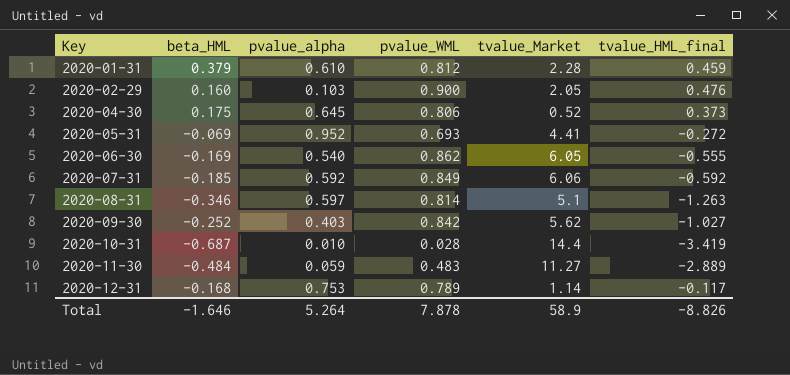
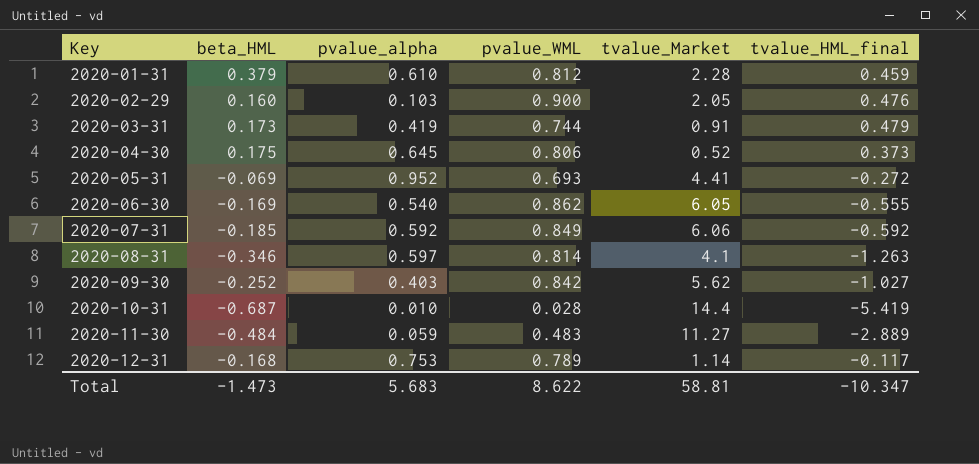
row 2020-03-31: none -> 0.173 | 0.419 | 0.744 | 0.91 | 0.479
2020-08-31 | tvalue_Market: 5.1 -> 4.1
2020-10-31 | tvalue_HML_final: -3.419 -> -5.419
Total | beta_HML: -1.646 -> -1.473
Total | pvalue_alpha: 5.264 -> 5.683
Total | pvalue_WML: 7.878 -> 8.622
Total | tvalue_Market: 58.9 -> 58.81
Total | tvalue_HML_final: -8.826 -> -10.347

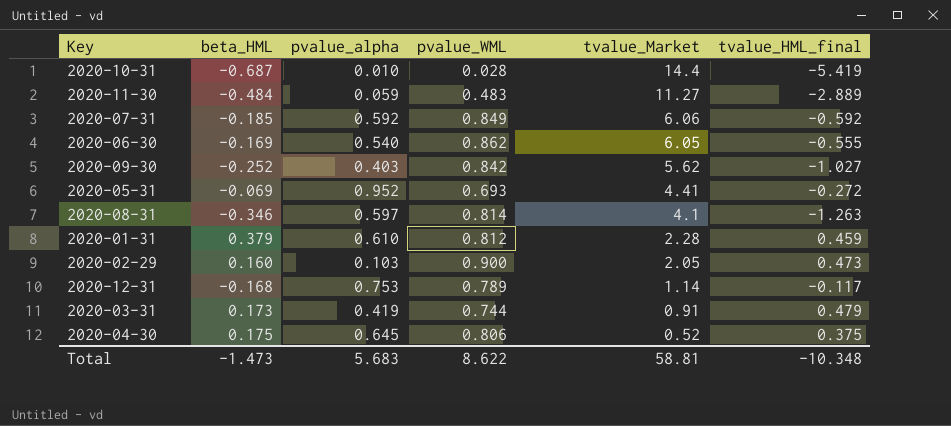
row order: Key ascending -> tvalue_Market descending
2020-02-29 | tvalue_HML_final: 0.476 -> 0.473
2020-04-30 | tvalue_HML_final: 0.373 -> 0.375
Total | tvalue_HML_final: -10.347 -> -10.348

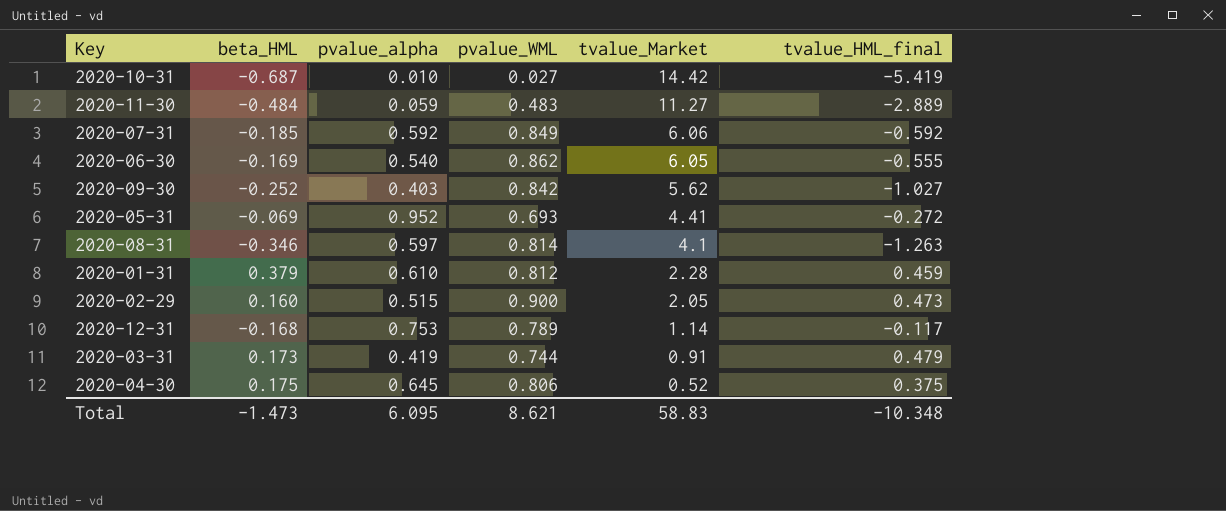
2020-10-31 | pvalue_WML: 0.028 -> 0.027
2020-10-31 | tvalue_Market: 14.4 -> 14.42
2020-02-29 | pvalue_alpha: 0.103 -> 0.515
Total | pvalue_alpha: 5.683 -> 6.095
Total | pvalue_WML: 8.622 -> 8.621
Total | tvalue_Market: 58.81 -> 58.83

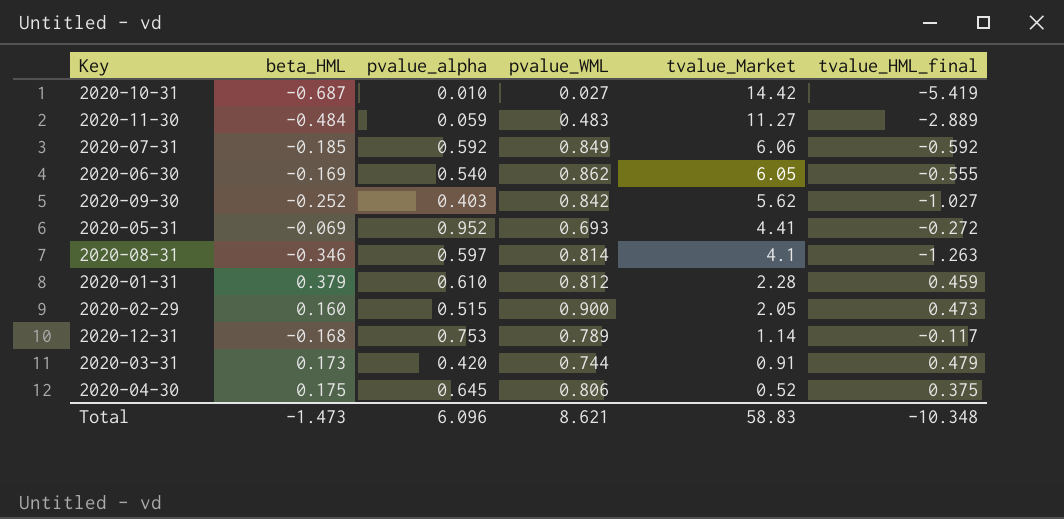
2020-03-31 | pvalue_alpha: 0.419 -> 0.420
Total | pvalue_alpha: 6.095 -> 6.096

